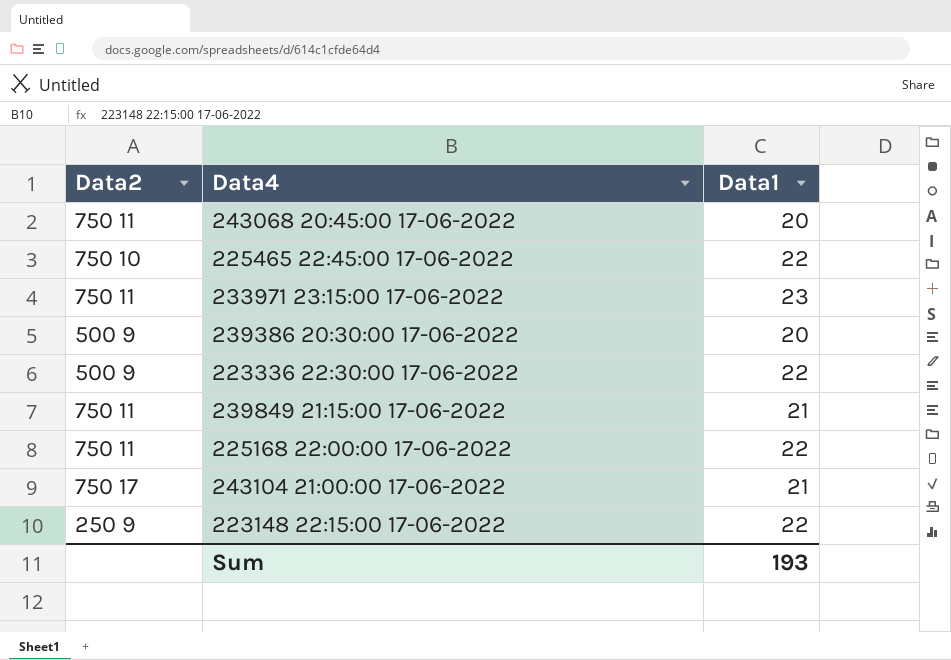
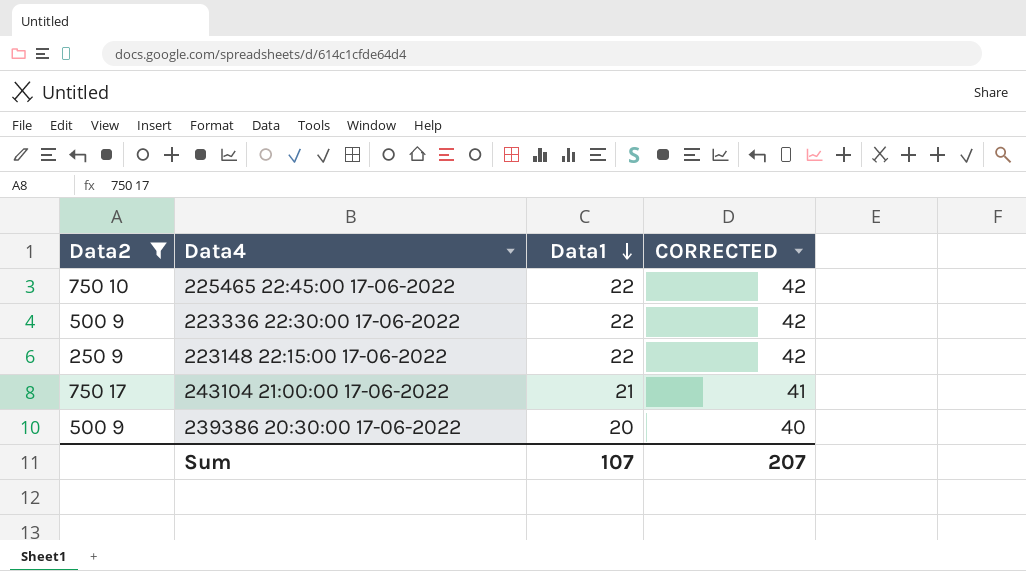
filter: none -> Data2 != 750 11
row order: none -> Data1 descending
column CORRECTED | formula: none -> [Data1] + 20
Sum | Data1: 193 -> 107

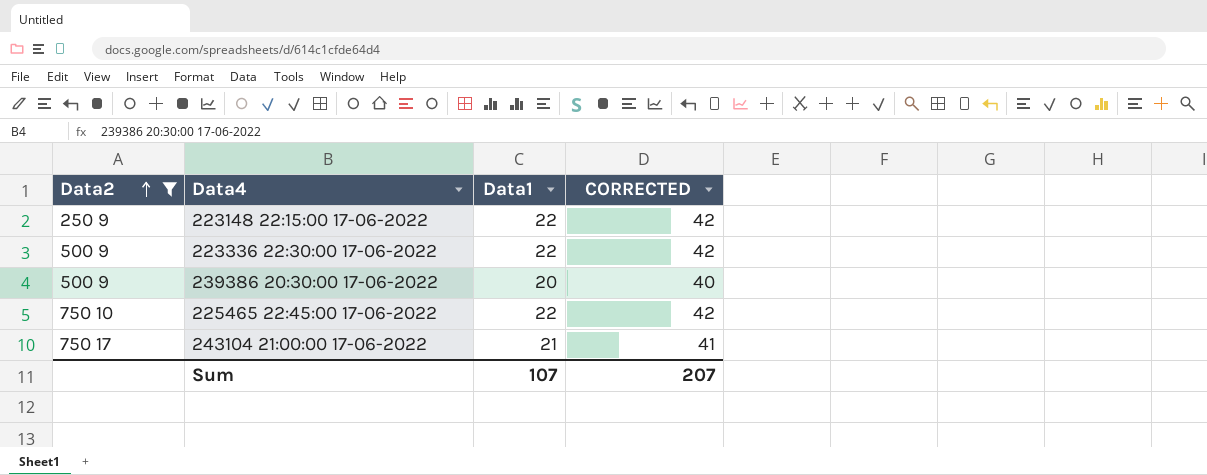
row order: Data1 descending -> Data2 ascending

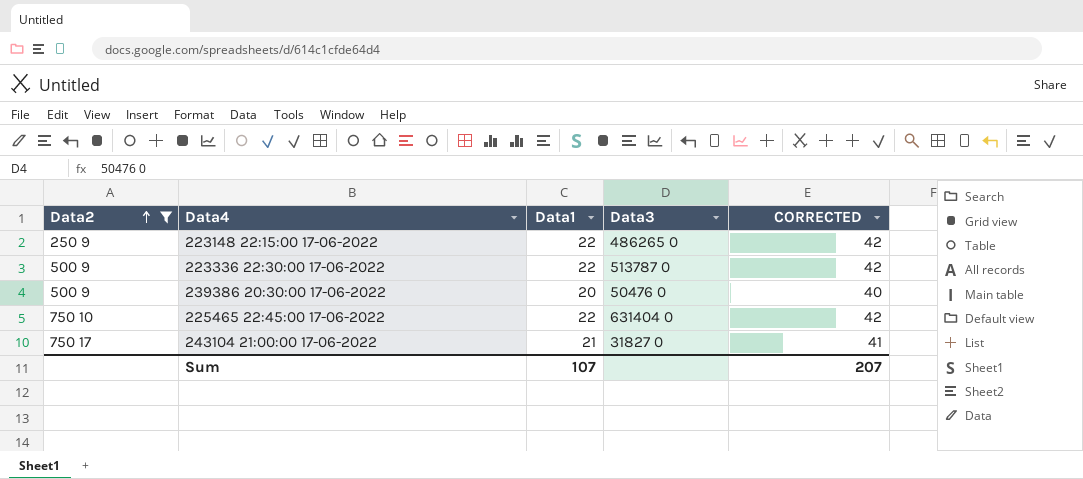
column Data3 | position: none -> 4

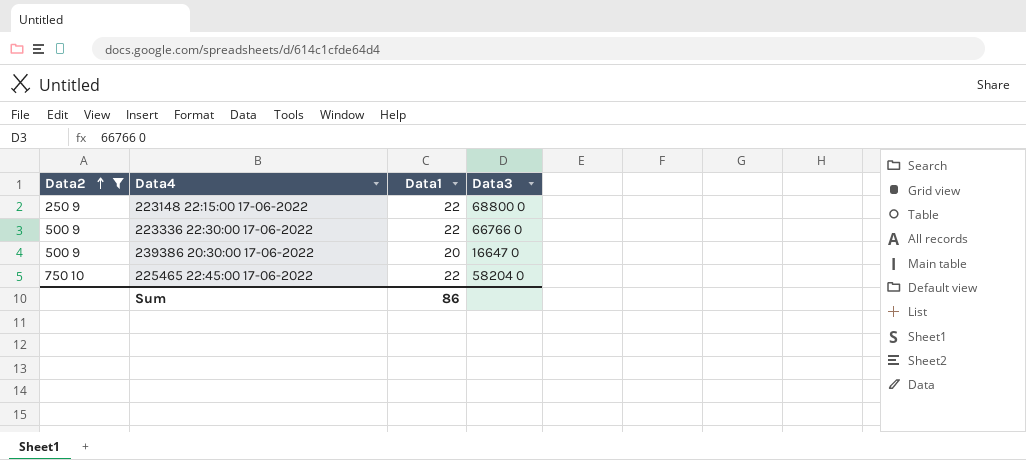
column CORRECTED | formula: [Data1] + 20 -> none
row 243104 21:00:00 17-06-2022: 750 17 | 21 | 31827 0 | 41 -> none
223148 22:15:00 17-06-2022 | Data3: 486265 0 -> 68800 0
223336 22:30:00 17-06-2022 | Data3: 513787 0 -> 66766 0
239386 20:30:00 17-06-2022 | Data3: 50476 0 -> 16647 0
225465 22:45:00 17-06-2022 | Data3: 631404 0 -> 58204 0
Sum | Data1: 107 -> 86

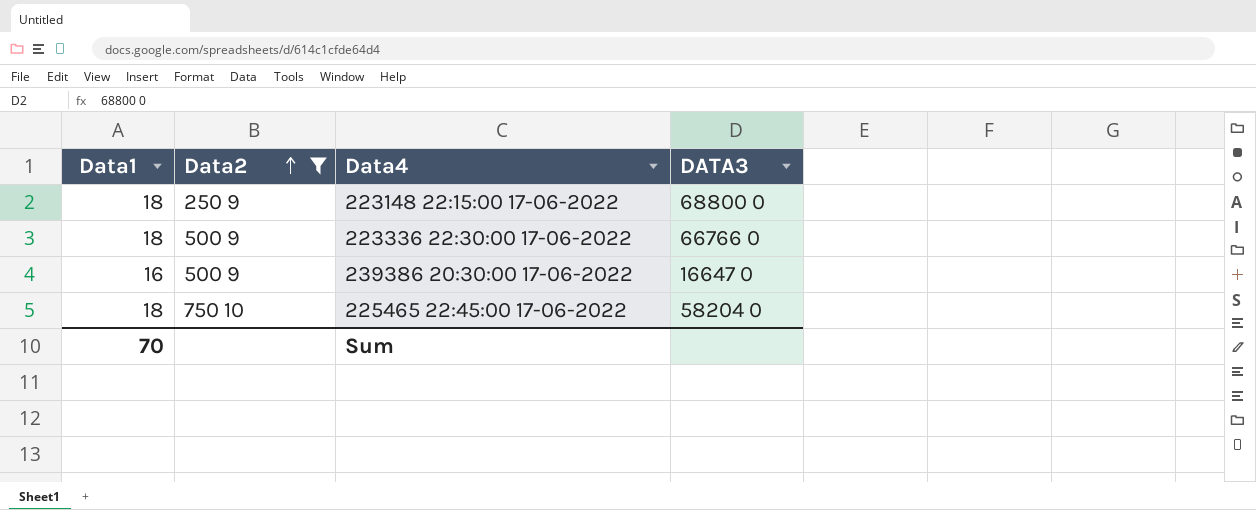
column Data1 | position: 3 -> 1
column name: Data3 -> DATA3
223148 22:15:00 17-06-2022 | Data1: 22 -> 18
223336 22:30:00 17-06-2022 | Data1: 22 -> 18
239386 20:30:00 17-06-2022 | Data1: 20 -> 16
225465 22:45:00 17-06-2022 | Data1: 22 -> 18
Sum | Data1: 86 -> 70

